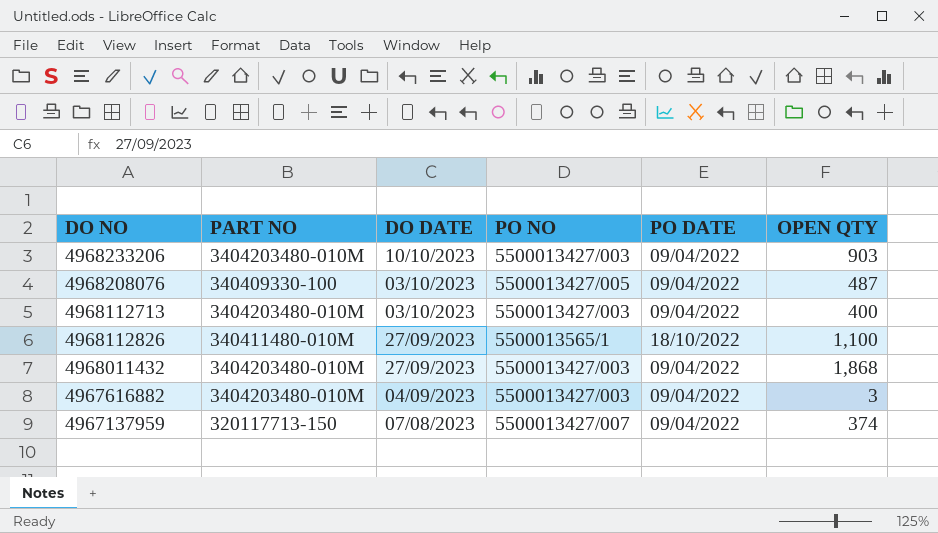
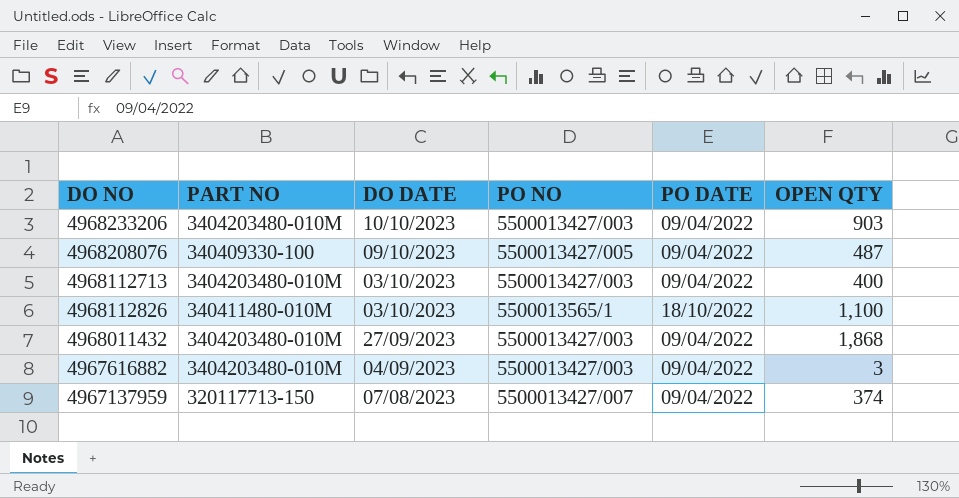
4968208076 | DO DATE: 03/10/2023 -> 09/10/2023
4968112826 | DO DATE: 27/09/2023 -> 03/10/2023

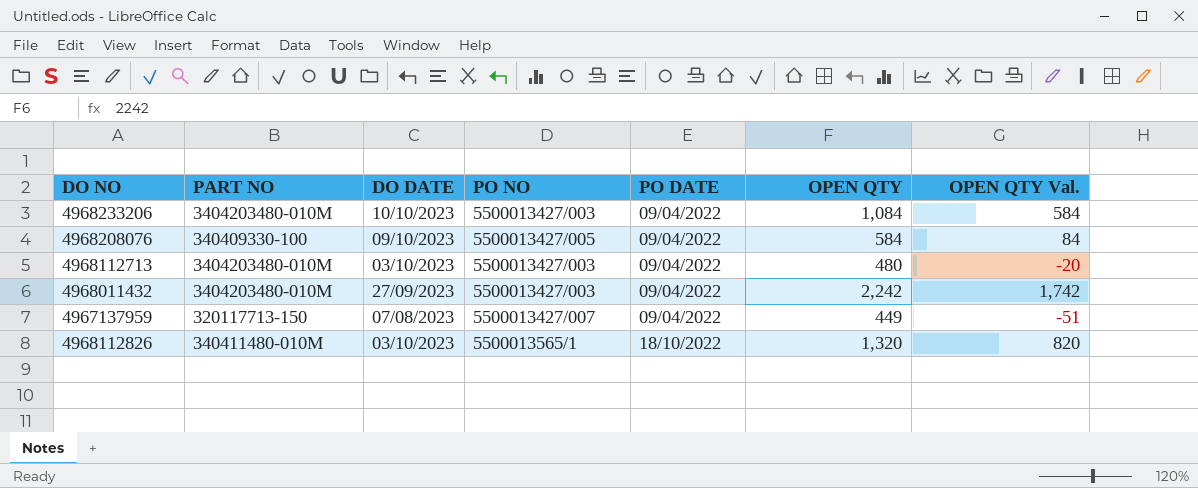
row order: DO DATE descending -> PO DATE ascending
column OPEN QTY Val. | formula: none -> [OPEN QTY] - 500
row 4967616882: 3404203480-010M | 04/09/2023 | 5500013427/003 | 09/04/2022 | 3 -> none
4968233206 | OPEN QTY: 903 -> 1,084
4968208076 | OPEN QTY: 487 -> 584
4968112713 | OPEN QTY: 400 -> 480
4968011432 | OPEN QTY: 1,868 -> 2,242
4967137959 | OPEN QTY: 374 -> 449
4968112826 | OPEN QTY: 1,100 -> 1,320

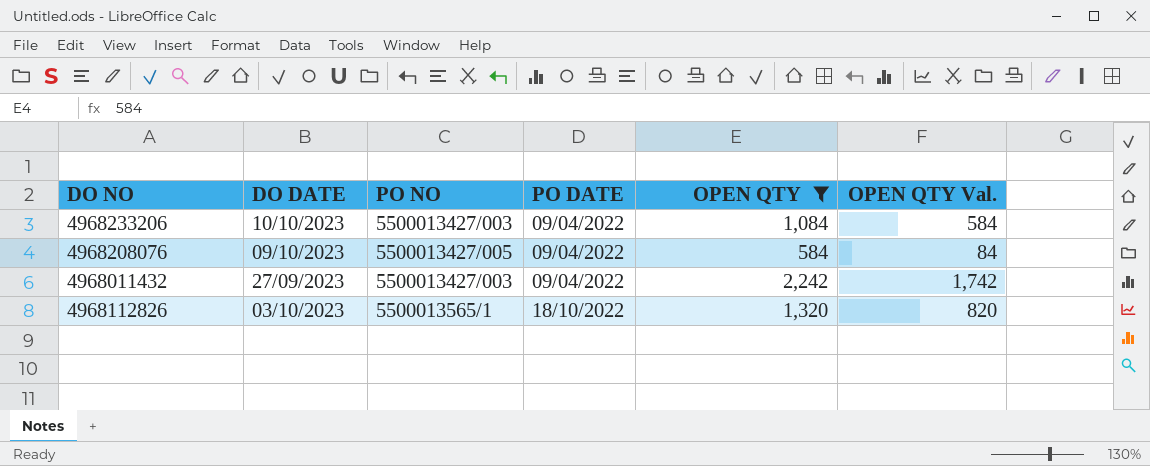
filter: none -> OPEN QTY >= 584
column PART NO | position: 2 -> none

